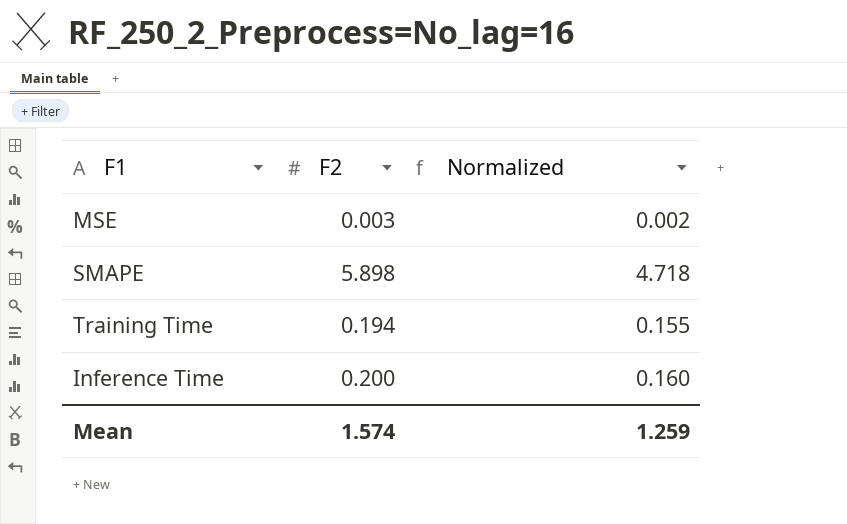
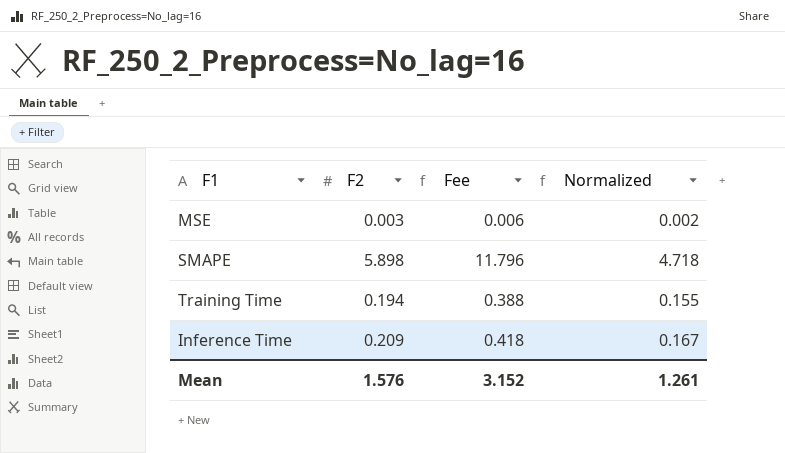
column Fee | formula: none -> [F2] * 2
Inference Time | F2: 0.200 -> 0.209
Inference Time | Normalized: 0.160 -> 0.167
Mean | F2: 1.574 -> 1.576
Mean | Normalized: 1.259 -> 1.261

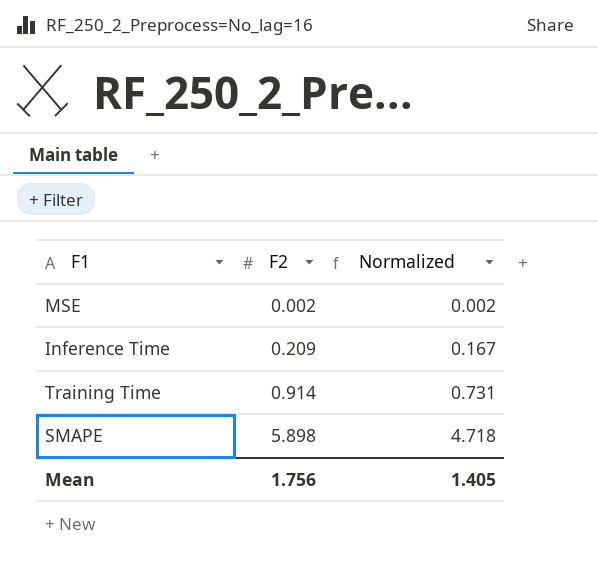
row order: none -> F2 ascending
column Fee | formula: [F2] * 2 -> none
MSE | F2: 0.003 -> 0.002
Training Time | F2: 0.194 -> 0.914
Training Time | Normalized: 0.155 -> 0.731
Mean | F2: 1.576 -> 1.756
Mean | Normalized: 1.261 -> 1.405

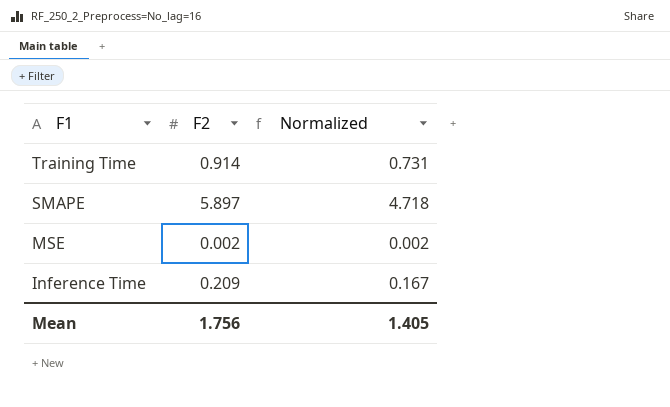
row order: F2 ascending -> F1 descending
SMAPE | F2: 5.898 -> 5.897

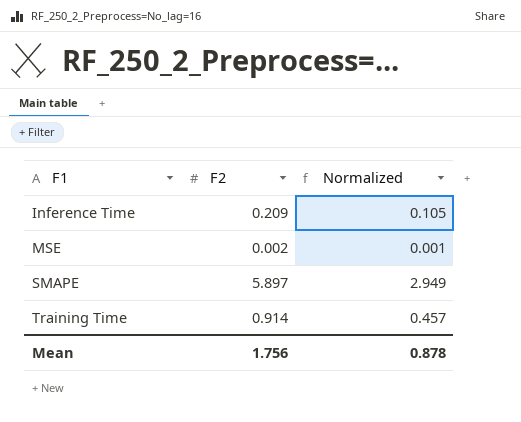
row order: F1 descending -> F1 ascending
column Normalized | formula: [F2] * 0.8 -> [F2] * 0.5
Mean | Normalized: 1.405 -> 0.878

